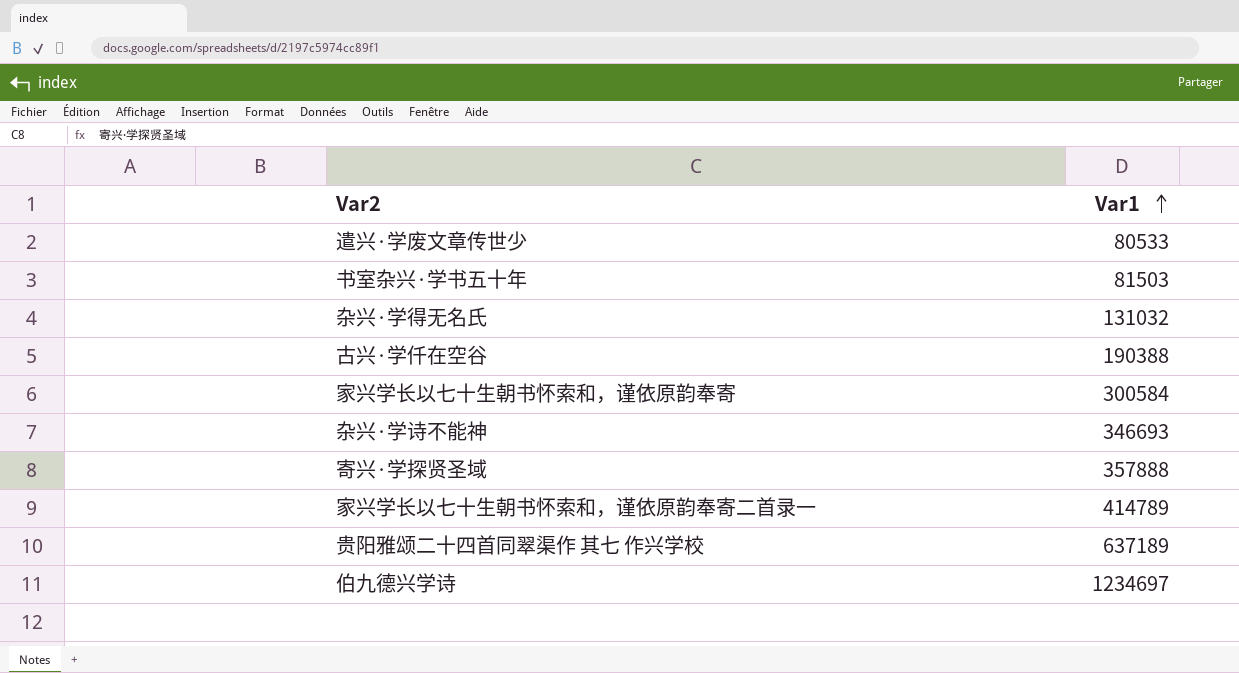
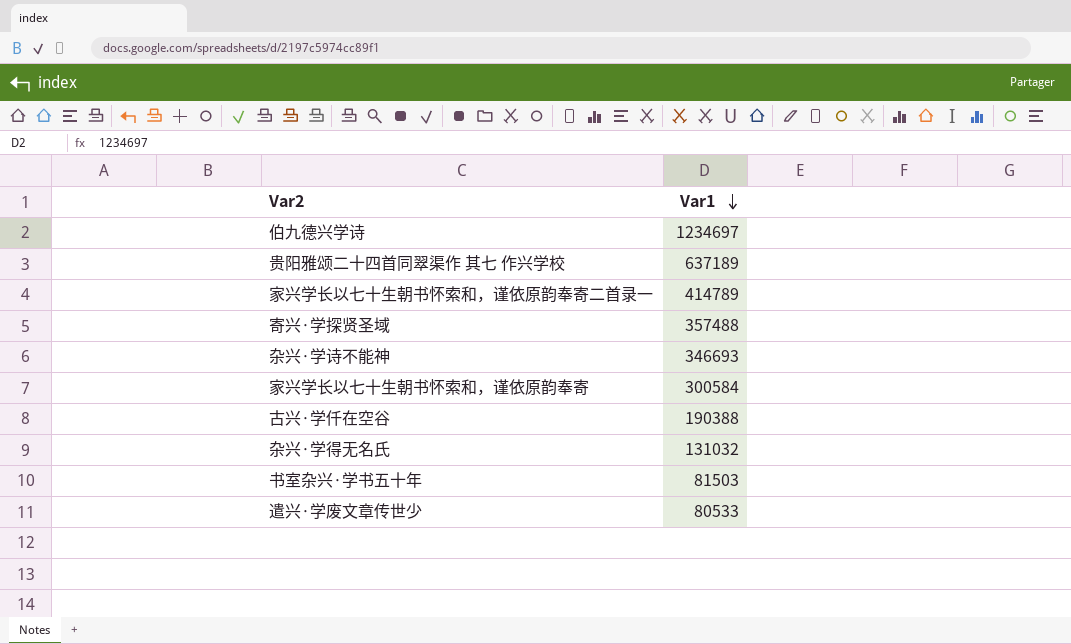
row order: Var1 ascending -> Var1 descending
寄兴·学探贤圣域 | Var1: 357888 -> 357488

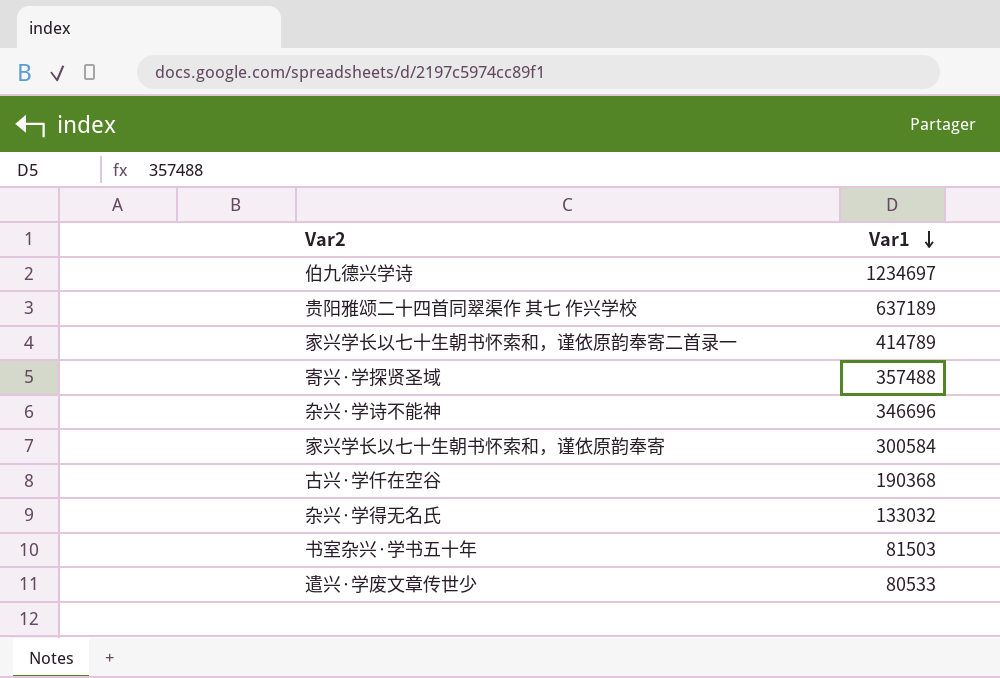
杂兴·学诗不能神 | Var1: 346693 -> 346696
古兴·学仟在空谷 | Var1: 190388 -> 190368
杂兴·学得无名氏 | Var1: 131032 -> 133032

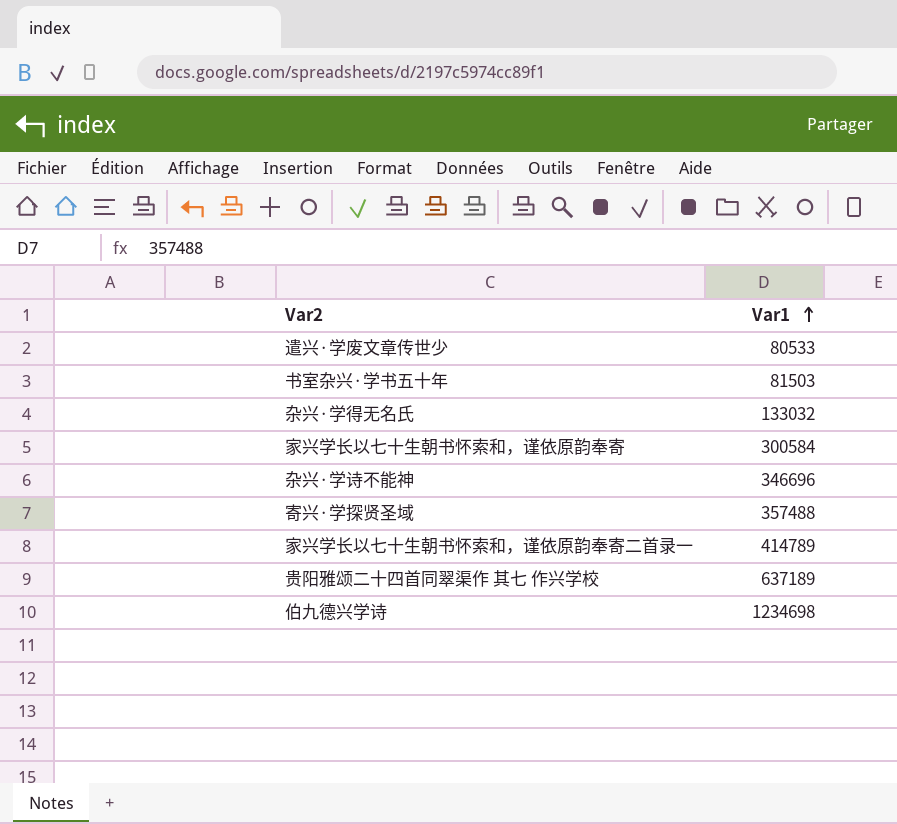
row order: Var1 descending -> Var1 ascending
row 古兴·学仟在空谷: 190368 -> none
伯九德兴学诗 | Var1: 1234697 -> 1234698

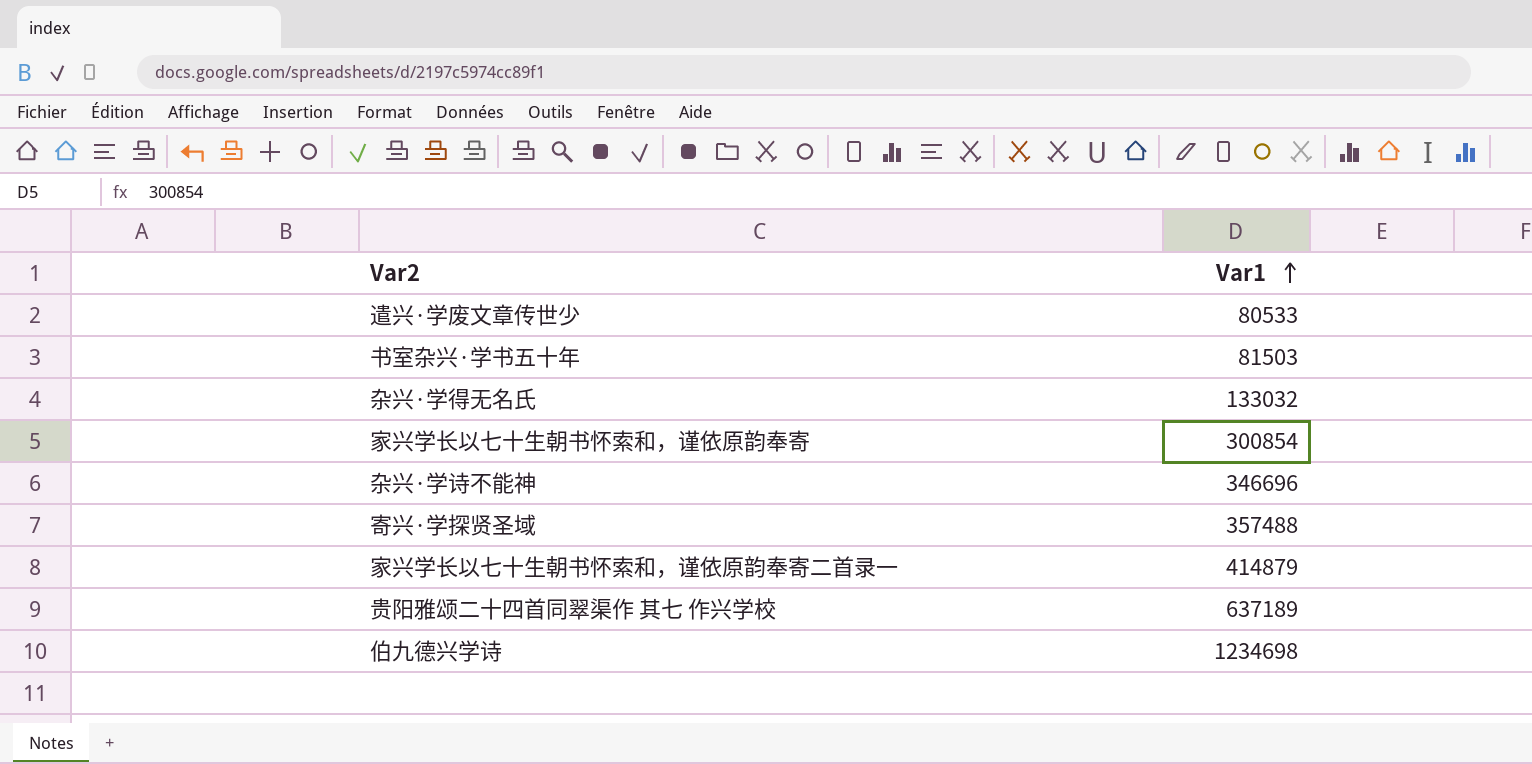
家兴学长以七十生朝书怀索和，谨依原韵奉寄 | Var1: 300584 -> 300854
家兴学长以七十生朝书怀索和，谨依原韵奉寄二首录一 | Var1: 414789 -> 414879

